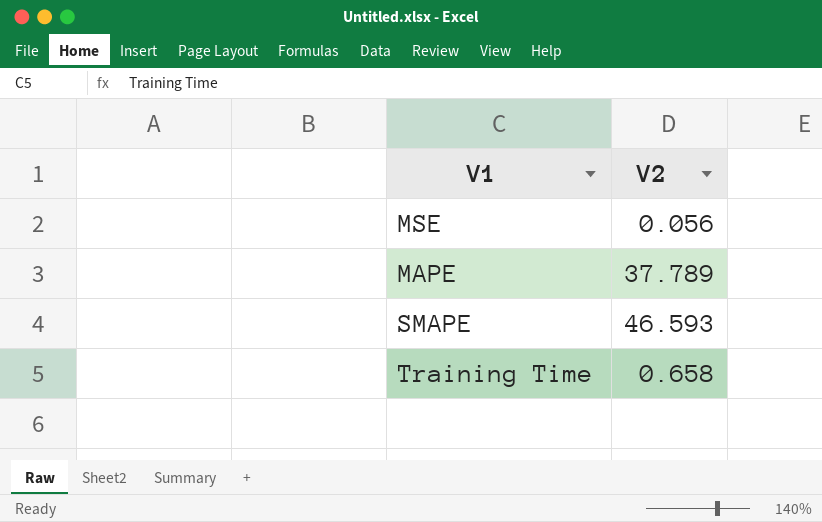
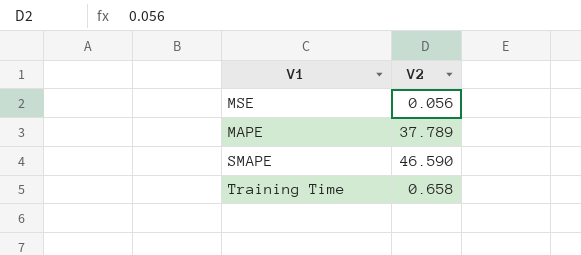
SMAPE | V2: 46.593 -> 46.590

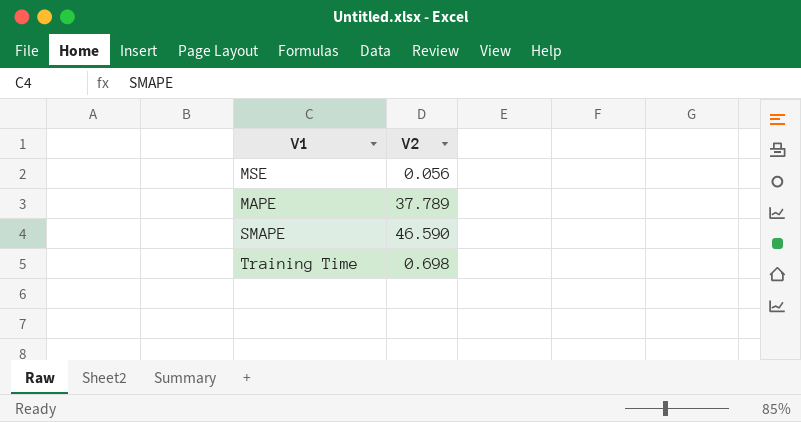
Training Time | V2: 0.658 -> 0.698

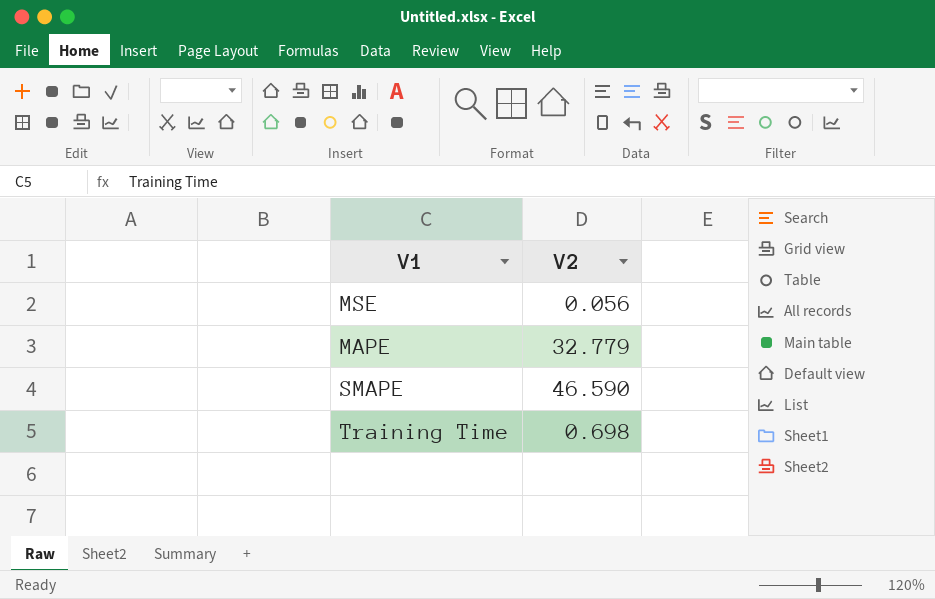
MAPE | V2: 37.789 -> 32.779

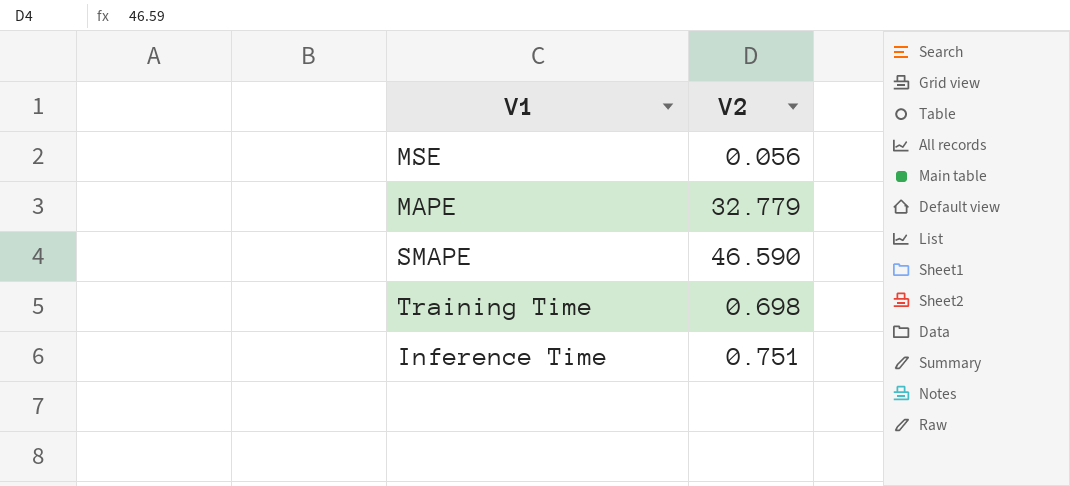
row Inference Time: none -> 0.751

